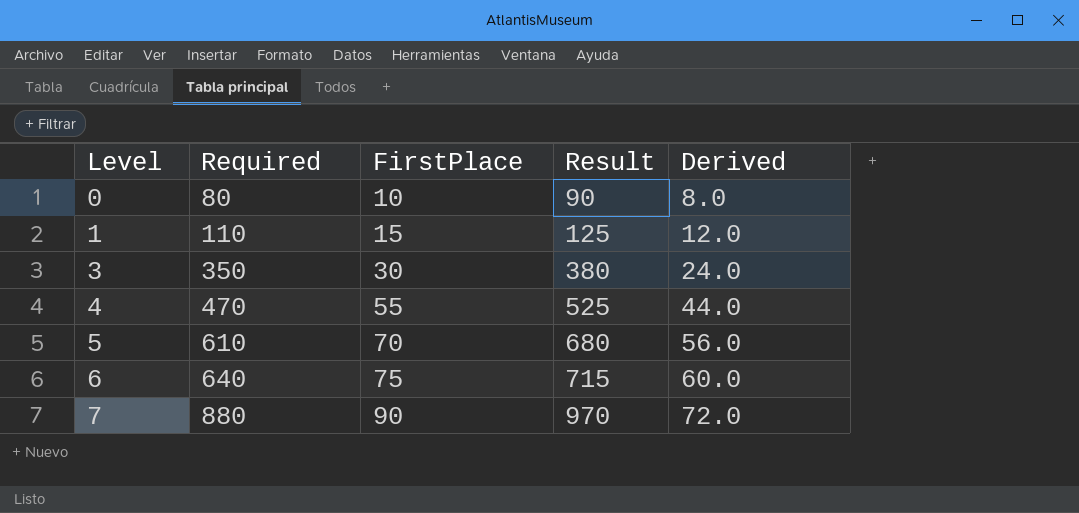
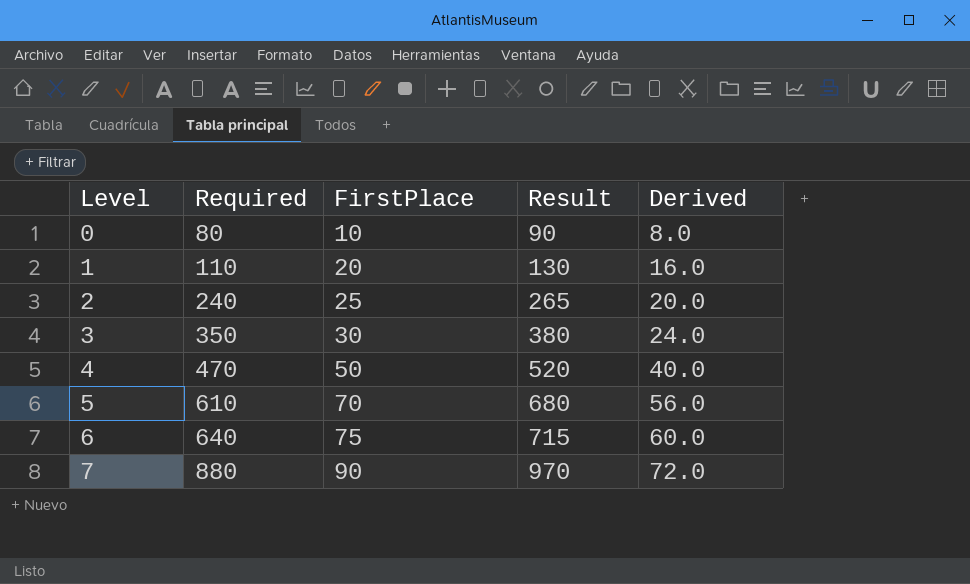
1 | FirstPlace: 15 -> 20
1 | Result: 125 -> 130
1 | Derived: 12.0 -> 16.0
row 2: none -> 240 | 25 | 265 | 20.0
4 | FirstPlace: 55 -> 50
4 | Result: 525 -> 520
4 | Derived: 44.0 -> 40.0

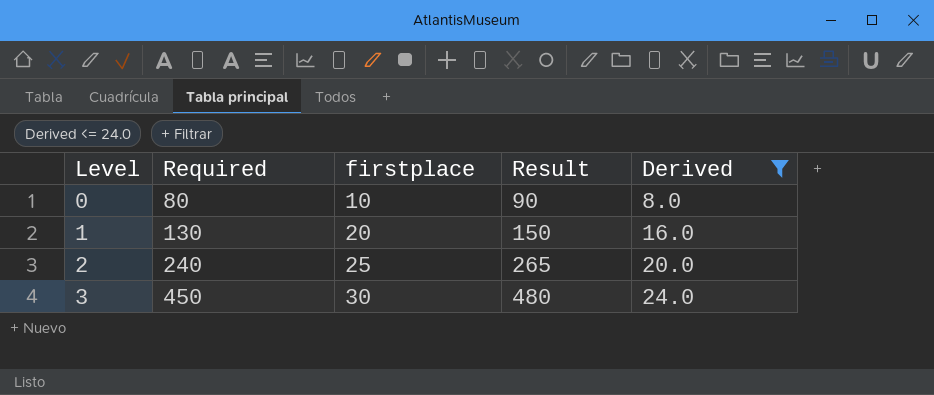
filter: none -> Derived <= 24.0
column name: FirstPlace -> firstplace
1 | Required: 110 -> 130
1 | Result: 130 -> 150
3 | Required: 350 -> 450
3 | Result: 380 -> 480

